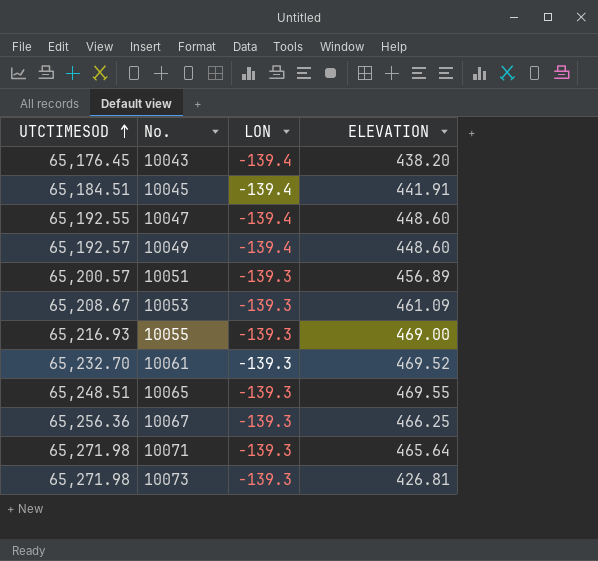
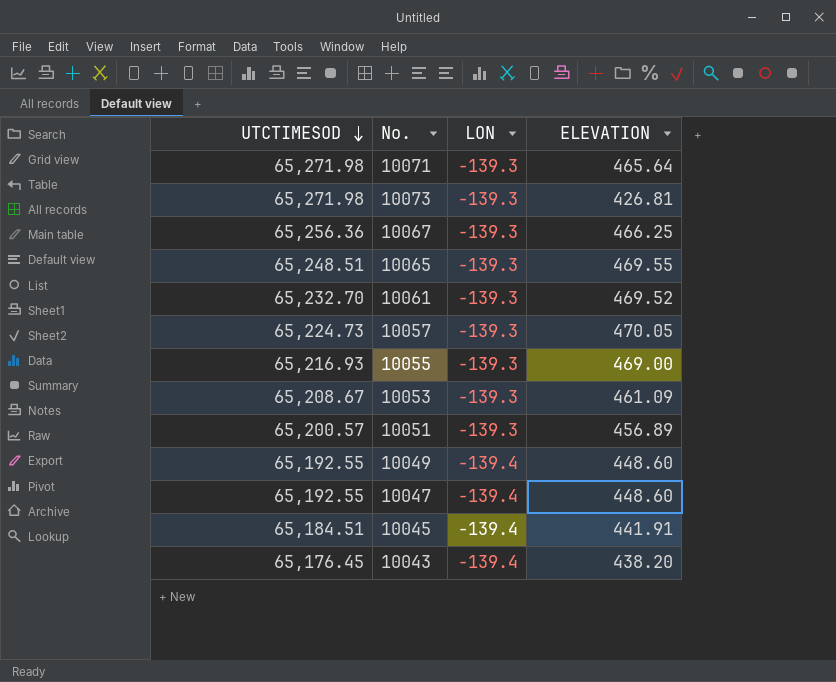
row order: UTCTIMESOD ascending -> UTCTIMESOD descending
row 10057: none -> 65,224.73 | -139.3 | 470.05
10049 | UTCTIMESOD: 65,192.57 -> 65,192.55

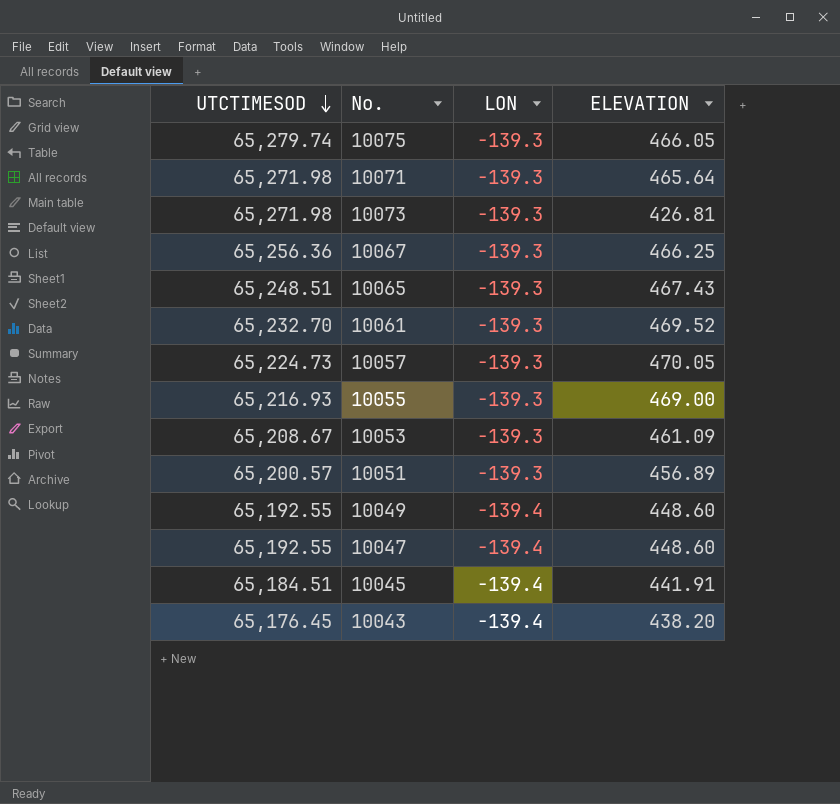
row 10075: none -> 65,279.74 | -139.3 | 466.05
10065 | ELEVATION: 469.55 -> 467.43

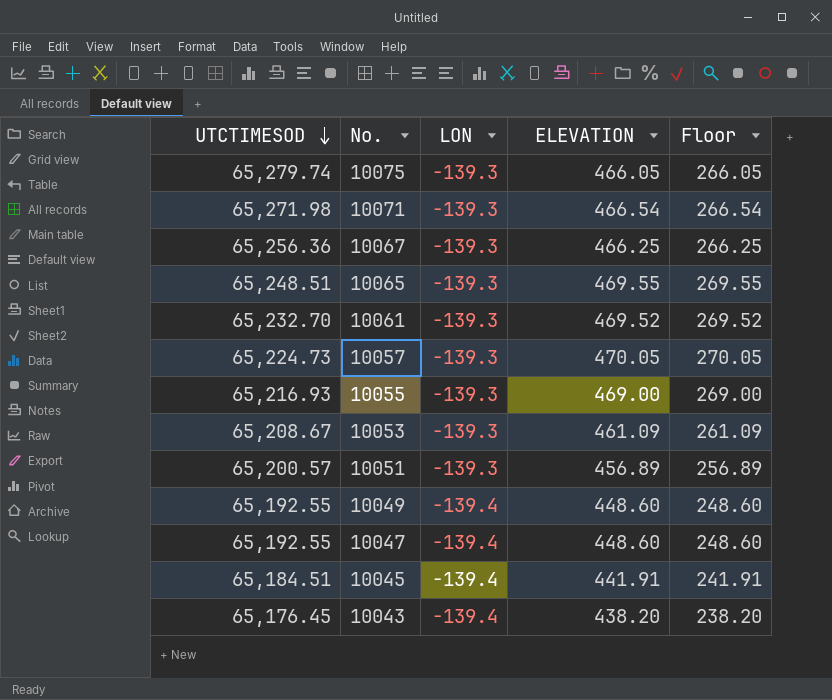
column Floor | formula: none -> [ELEVATION] - 200
row 10073: 65,271.98 | -139.3 | 426.81 -> none
10071 | ELEVATION: 465.64 -> 466.54
10065 | ELEVATION: 467.43 -> 469.55

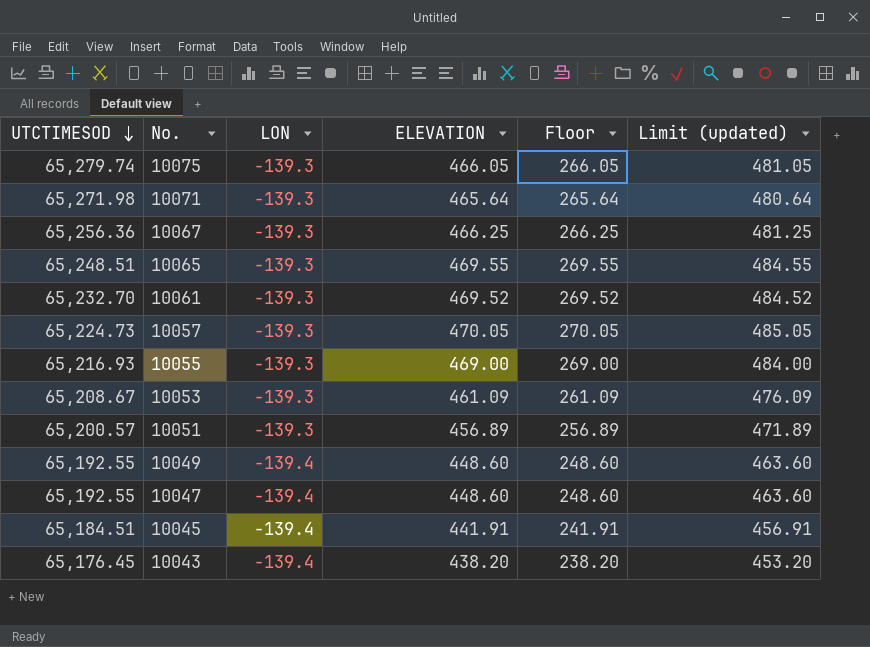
column Limit (updated) | formula: none -> [ELEVATION] + 15
10071 | ELEVATION: 466.54 -> 465.64
10071 | Floor: 266.54 -> 265.64

